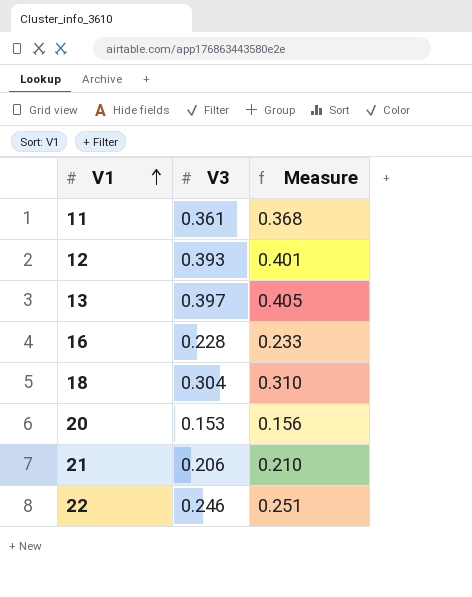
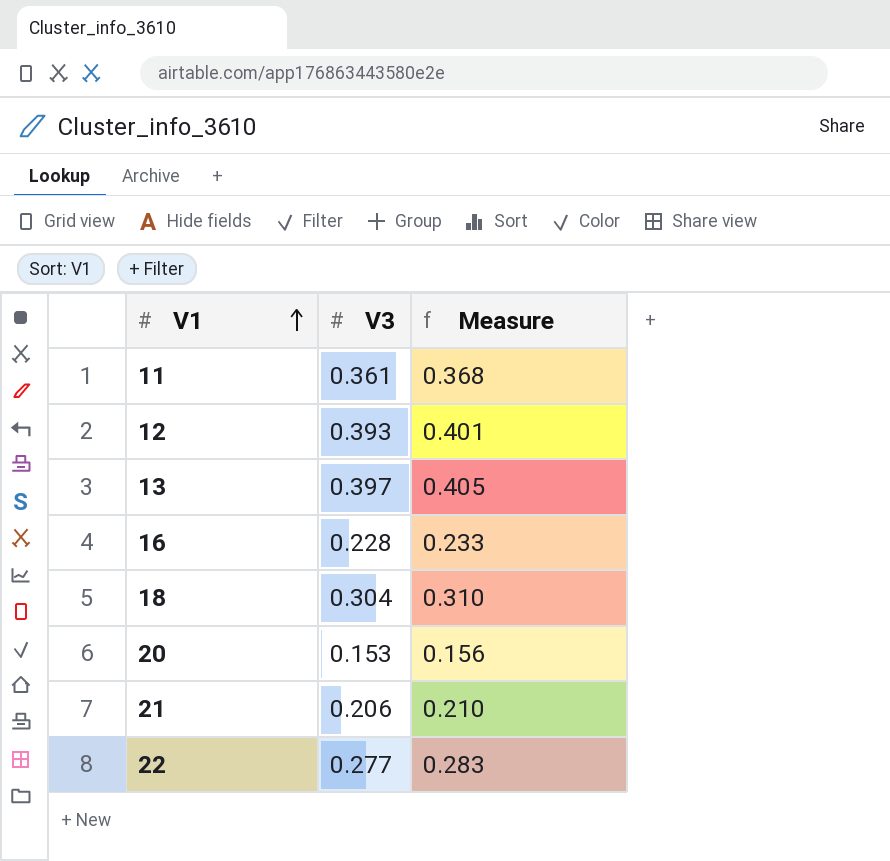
22 | V3: 0.246 -> 0.277
22 | Measure: 0.251 -> 0.283

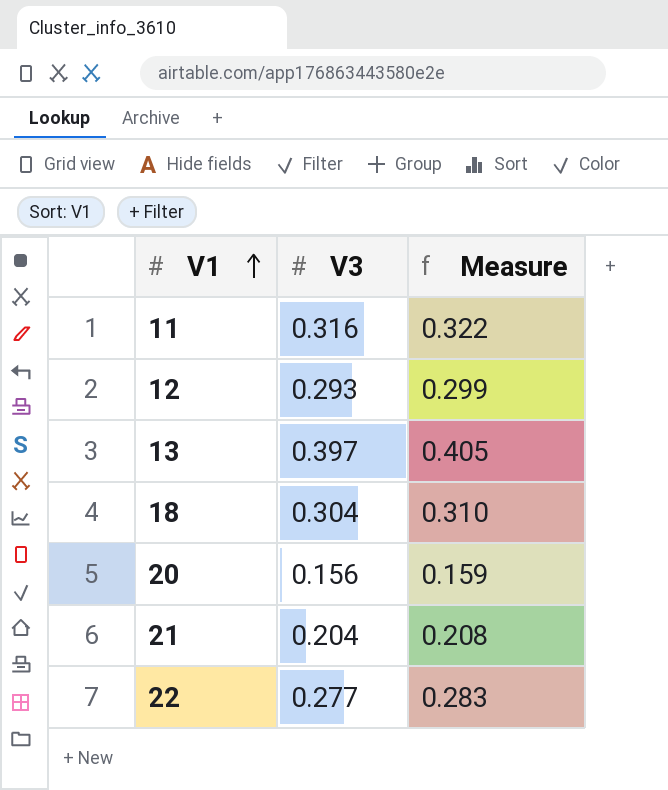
row 16: 0.228 | 0.233 -> none
11 | V3: 0.361 -> 0.316
11 | Measure: 0.368 -> 0.322
12 | V3: 0.393 -> 0.293
12 | Measure: 0.401 -> 0.299
20 | V3: 0.153 -> 0.156
20 | Measure: 0.156 -> 0.159
21 | V3: 0.206 -> 0.204
21 | Measure: 0.210 -> 0.208

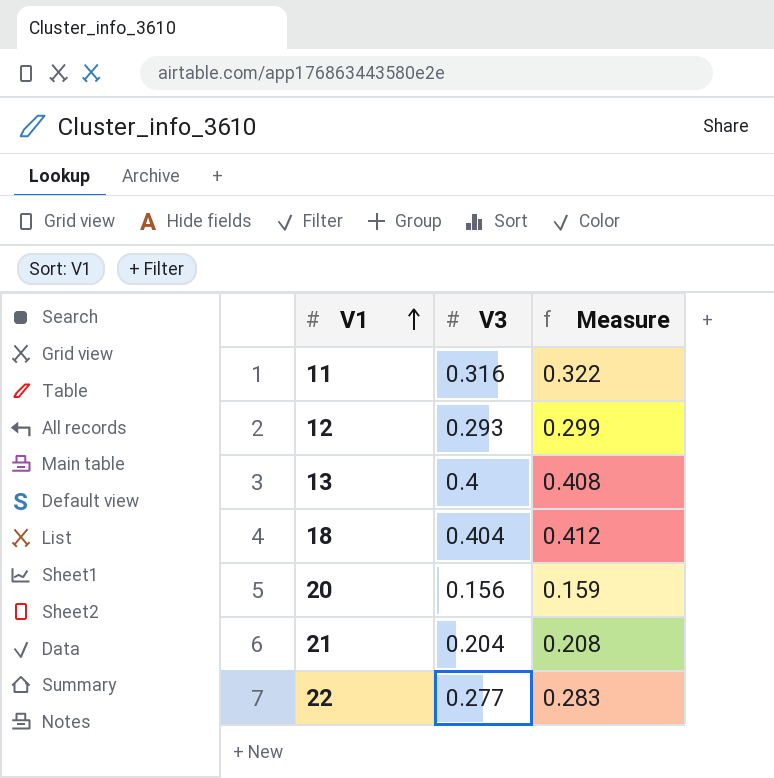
13 | V3: 0.397 -> 0.4
13 | Measure: 0.405 -> 0.408
18 | V3: 0.304 -> 0.404
18 | Measure: 0.310 -> 0.412

